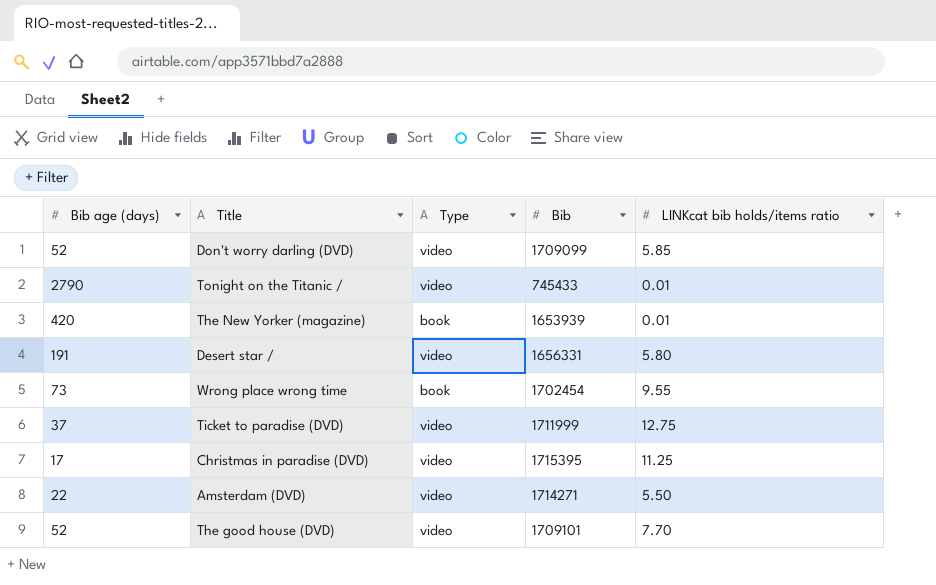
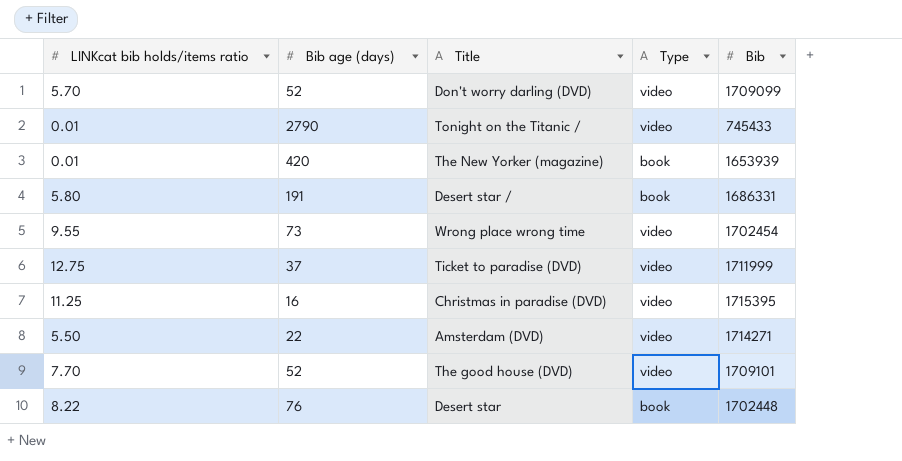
column LINKcat bib holds/items ratio | position: 5 -> 1
Don't worry darling (DVD) | LINKcat bib holds/items ratio: 5.85 -> 5.70
Desert star / | Type: video -> book
Desert star / | Bib: 1656331 -> 1686331
Wrong place wrong time | Type: book -> video
Christmas in paradise (DVD) | Bib age (days): 17 -> 16
row Desert star: none -> 8.22 | 76 | book | 1702448

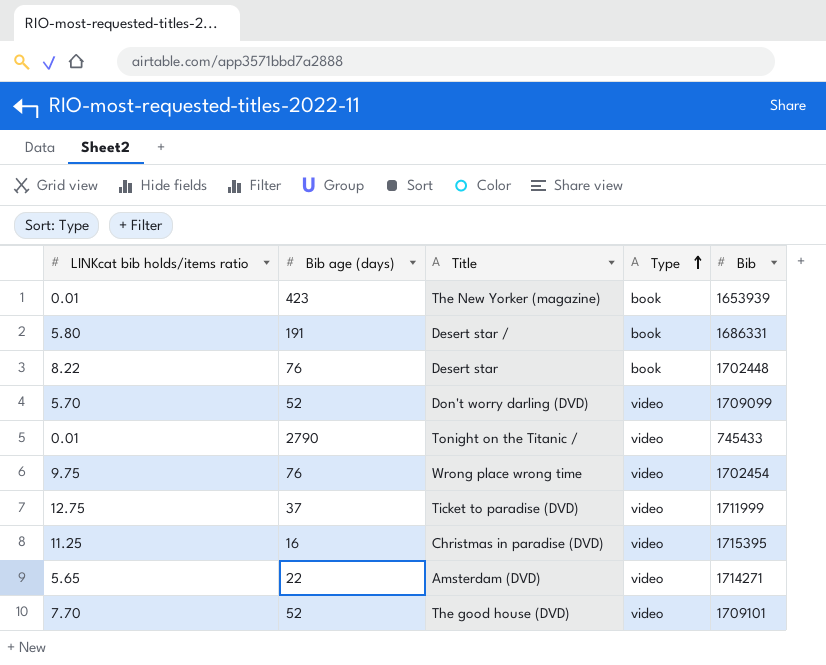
row order: none -> Type ascending
The New Yorker (magazine) | Bib age (days): 420 -> 423
Wrong place wrong time | LINKcat bib holds/items ratio: 9.55 -> 9.75
Wrong place wrong time | Bib age (days): 73 -> 76
Amsterdam (DVD) | LINKcat bib holds/items ratio: 5.50 -> 5.65

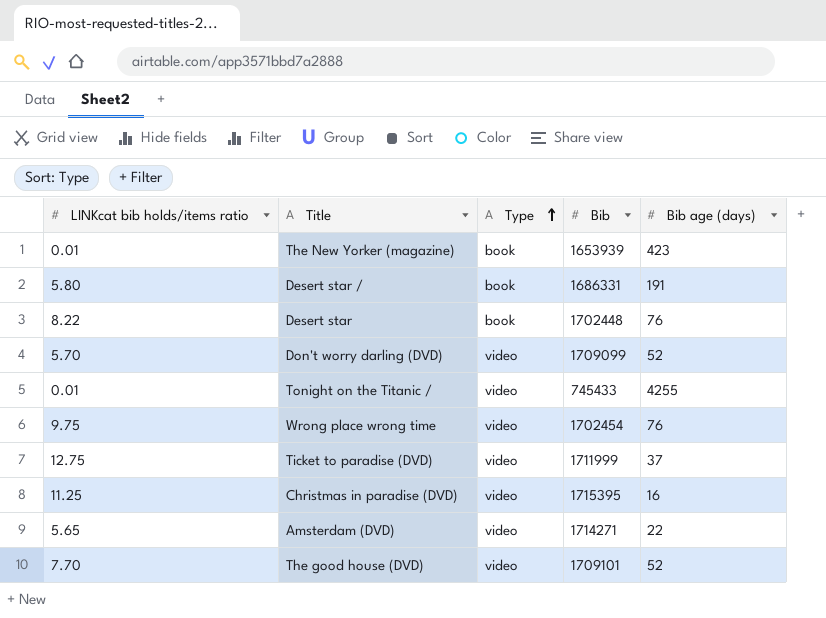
column Bib age (days) | position: 2 -> 5
Tonight on the Titanic / | Bib age (days): 2790 -> 4255

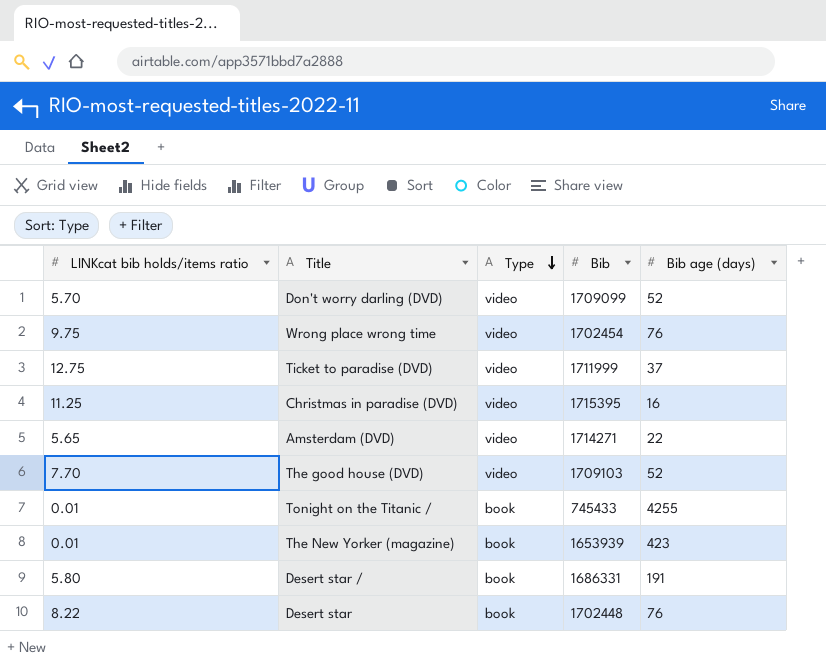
row order: Type ascending -> Type descending
The good house (DVD) | Bib: 1709101 -> 1709103
Tonight on the Titanic / | Type: video -> book

